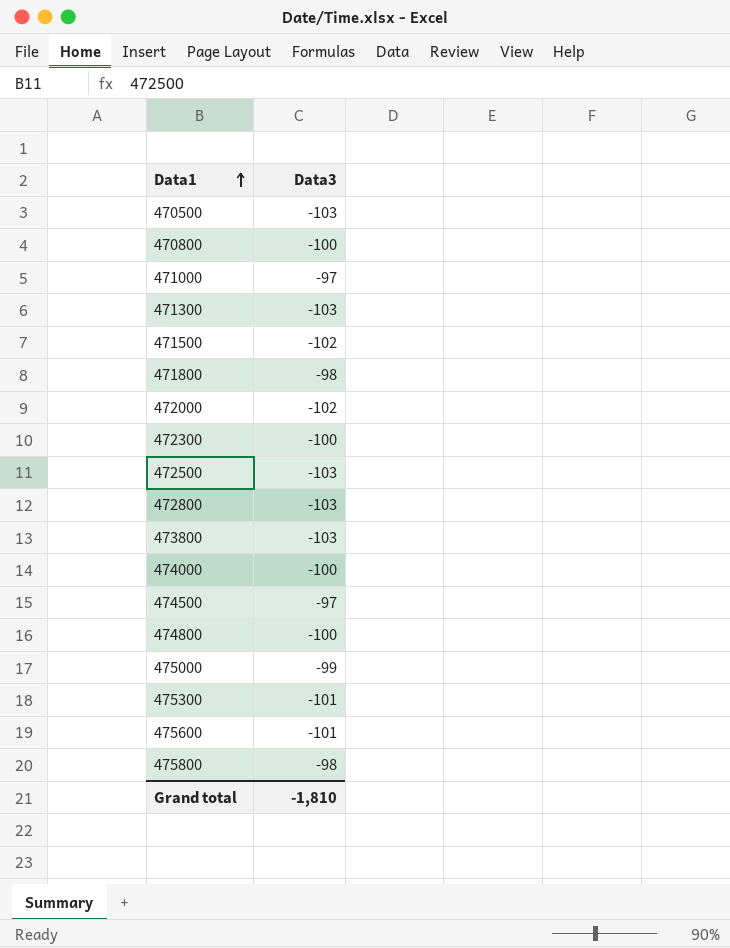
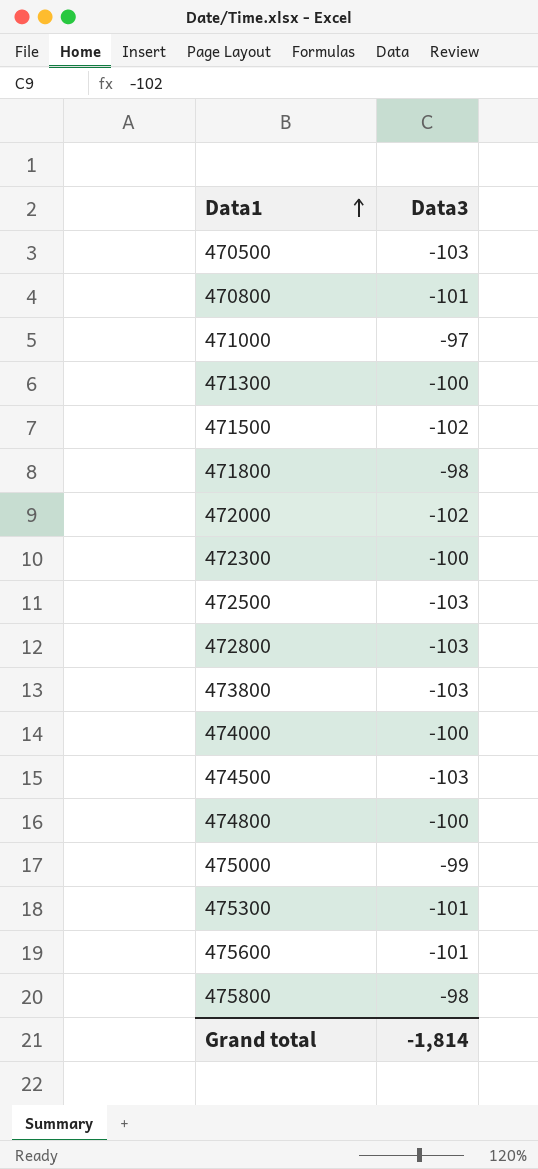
470800 | Data3: -100 -> -101
471300 | Data3: -103 -> -100
474500 | Data3: -97 -> -103
Grand total | Data3: -1,810 -> -1,814

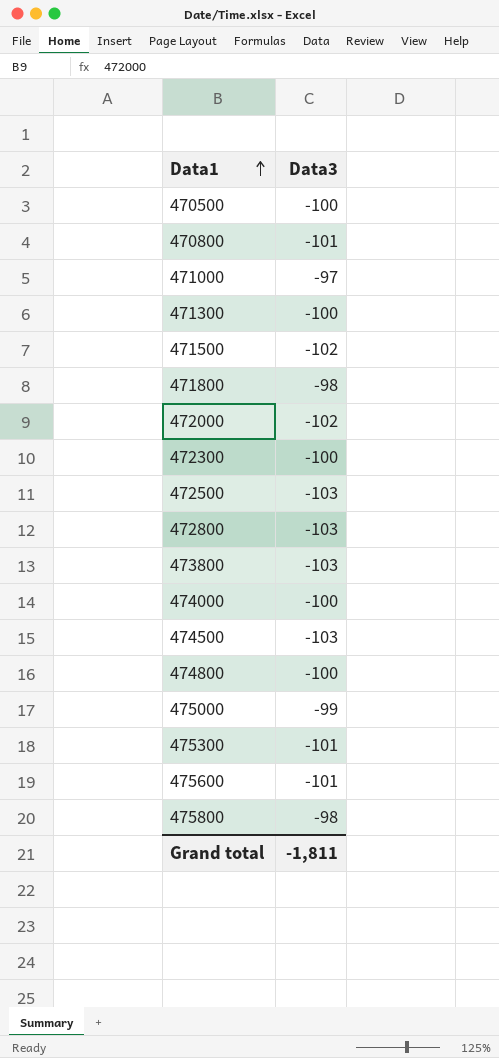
470500 | Data3: -103 -> -100
Grand total | Data3: -1,814 -> -1,811

